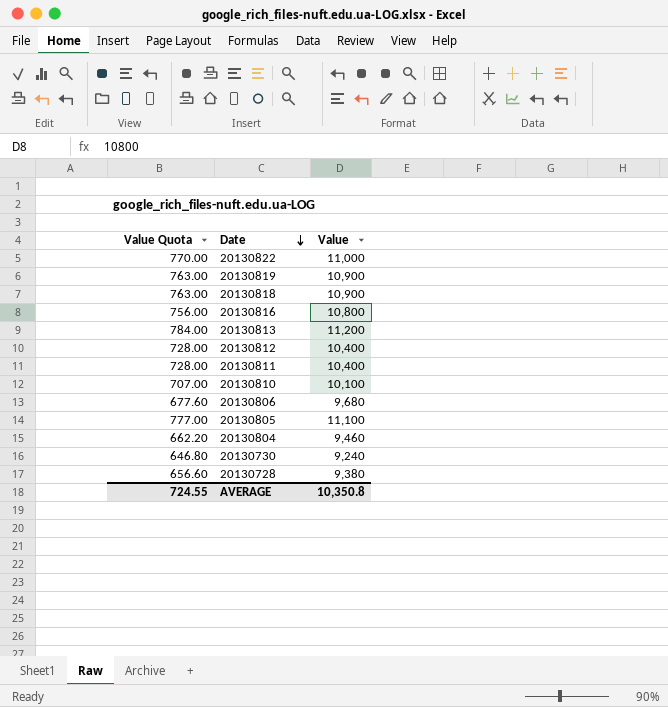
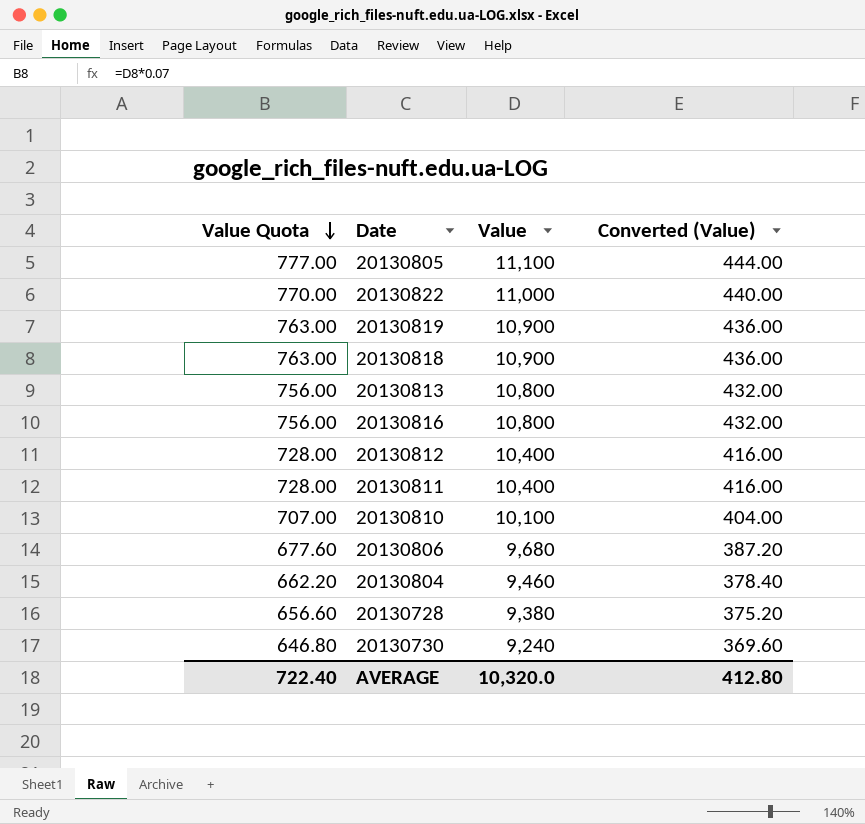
row order: Date descending -> Value Quota descending
column Converted (Value) | formula: none -> [Value] * 0.04
20130813 | Value Quota: 784.00 -> 756.00
20130813 | Value: 11,200 -> 10,800
AVERAGE | Value Quota: 724.55 -> 722.40
AVERAGE | Value: 10,350.8 -> 10,320.0

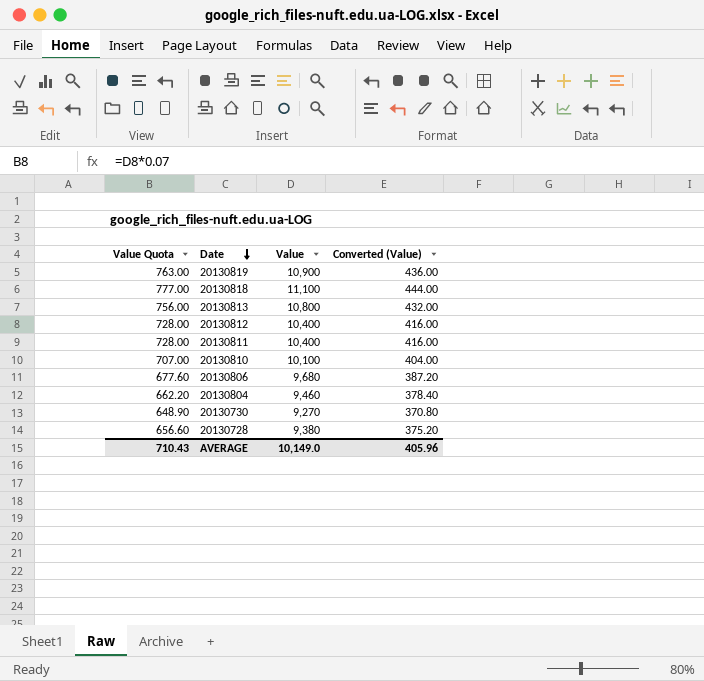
row order: Value Quota descending -> Date descending
row 20130805: 777.00 | 11,100 | 444.00 -> none
row 20130822: 770.00 | 11,000 | 440.00 -> none
row 20130816: 756.00 | 10,800 | 432.00 -> none
20130818 | Value Quota: 763.00 -> 777.00
20130818 | Value: 10,900 -> 11,100
20130818 | Converted (Value): 436.00 -> 444.00
20130730 | Value Quota: 646.80 -> 648.90
20130730 | Value: 9,240 -> 9,270
20130730 | Converted (Value): 369.60 -> 370.80
AVERAGE | Value Quota: 722.40 -> 710.43
AVERAGE | Value: 10,320.0 -> 10,149.0
AVERAGE | Converted (Value): 412.80 -> 405.96

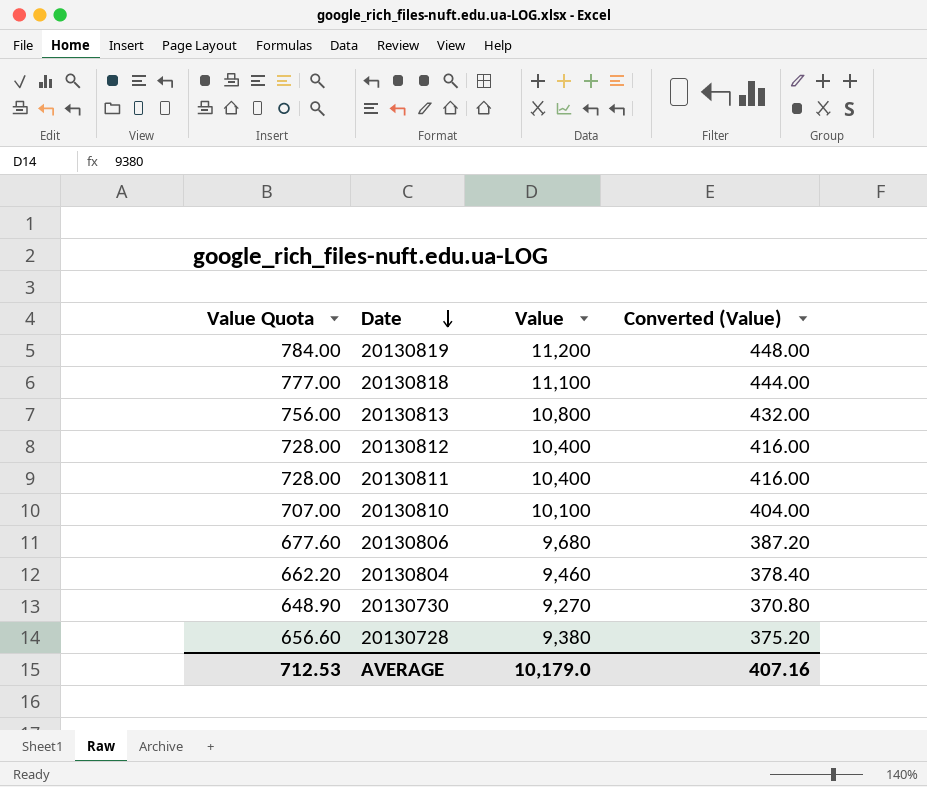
20130819 | Value Quota: 763.00 -> 784.00
20130819 | Value: 10,900 -> 11,200
20130819 | Converted (Value): 436.00 -> 448.00
AVERAGE | Value Quota: 710.43 -> 712.53
AVERAGE | Value: 10,149.0 -> 10,179.0
AVERAGE | Converted (Value): 405.96 -> 407.16

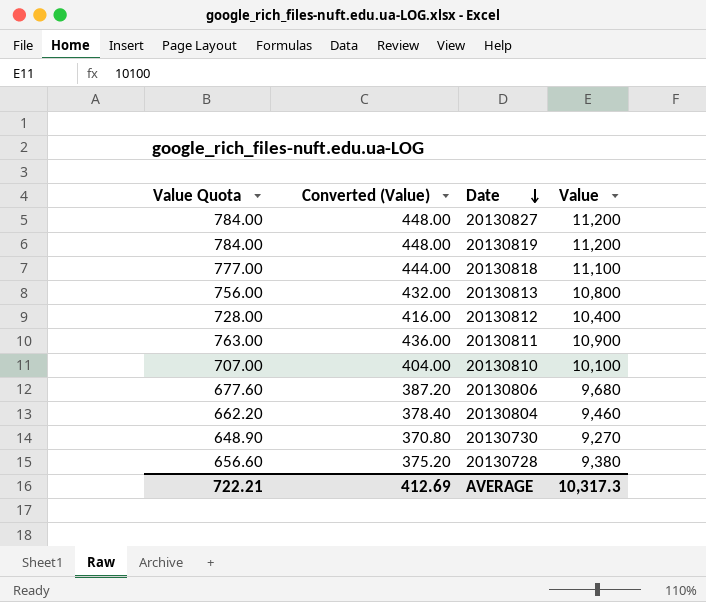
column Converted (Value) | position: 4 -> 2
row 20130827: none -> 784.00 | 448.00 | 11,200
20130811 | Value Quota: 728.00 -> 763.00
20130811 | Converted (Value): 416.00 -> 436.00
20130811 | Value: 10,400 -> 10,900
AVERAGE | Value Quota: 712.53 -> 722.21
AVERAGE | Converted (Value): 407.16 -> 412.69
AVERAGE | Value: 10,179.0 -> 10,317.3

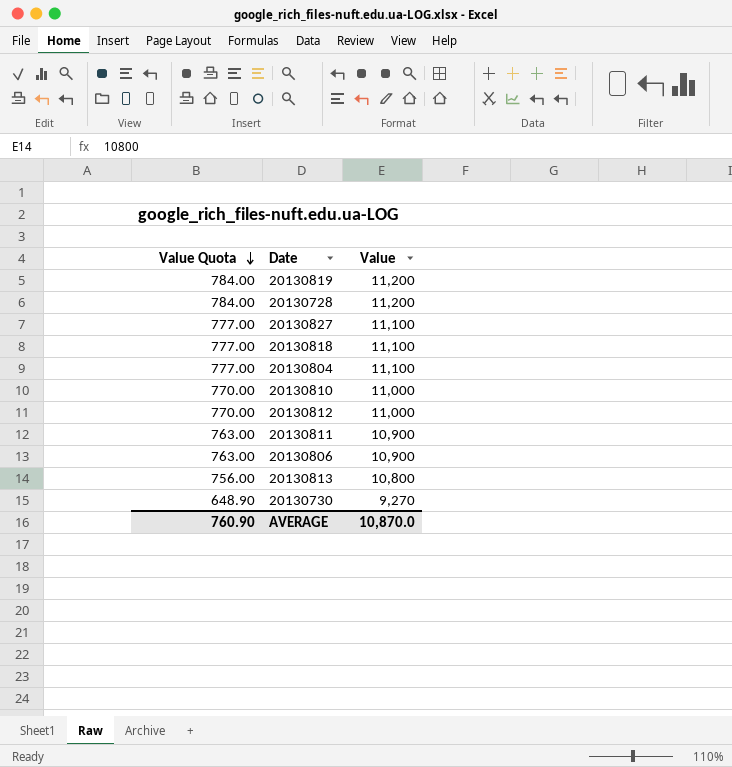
row order: Date descending -> Value Quota descending
column Converted (Value) | formula: [Value] * 0.04 -> none
20130728 | Value Quota: 656.60 -> 784.00
20130728 | Value: 9,380 -> 11,200
20130827 | Value Quota: 784.00 -> 777.00
20130827 | Value: 11,200 -> 11,100
20130804 | Value Quota: 662.20 -> 777.00
20130804 | Value: 9,460 -> 11,100
20130810 | Value Quota: 707.00 -> 770.00
20130810 | Value: 10,100 -> 11,000
20130812 | Value Quota: 728.00 -> 770.00
20130812 | Value: 10,400 -> 11,000
20130806 | Value Quota: 677.60 -> 763.00
20130806 | Value: 9,680 -> 10,900
AVERAGE | Value Quota: 722.21 -> 760.90
AVERAGE | Value: 10,317.3 -> 10,870.0

